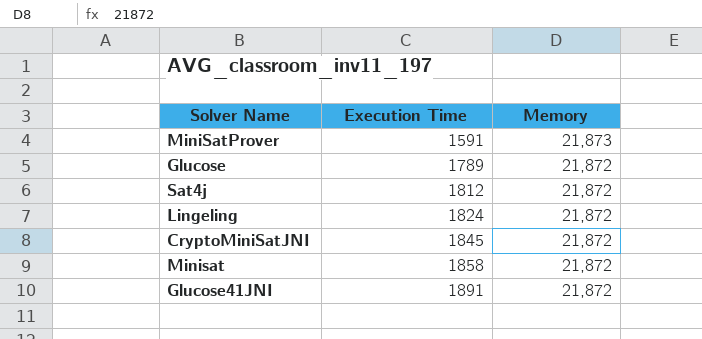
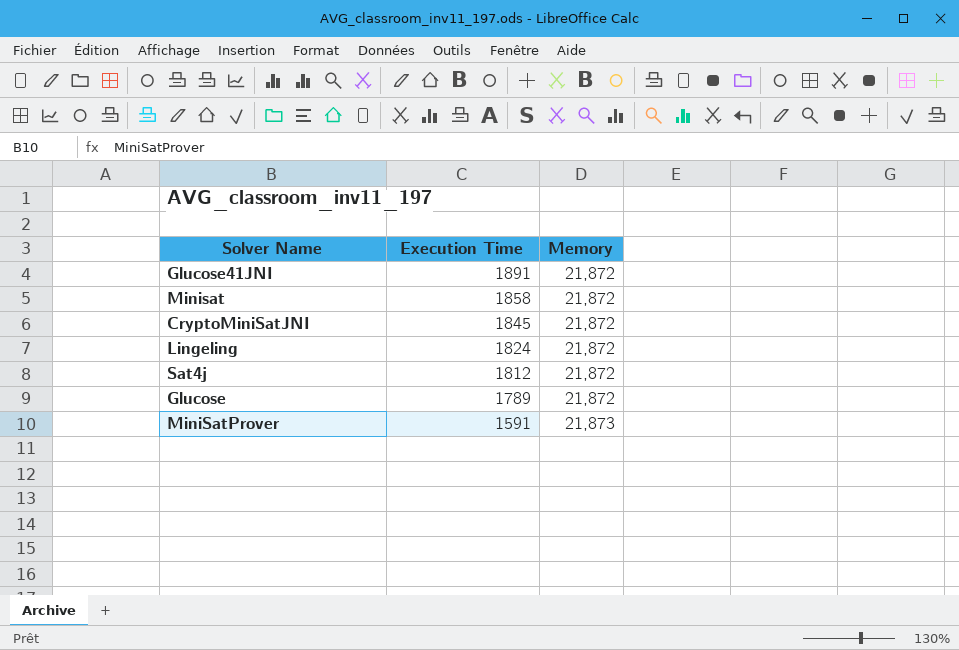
row order: Execution Time ascending -> Execution Time descending

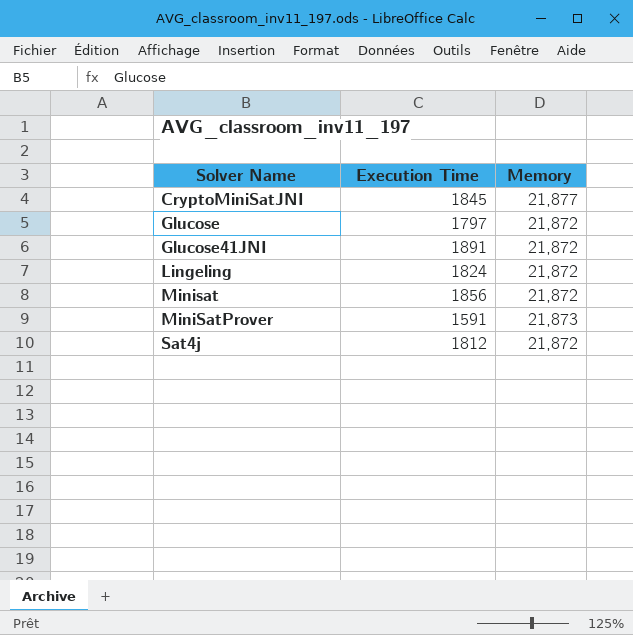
row order: Execution Time descending -> Solver Name ascending
CryptoMiniSatJNI | Memory: 21,872 -> 21,877
Glucose | Execution Time: 1789 -> 1797
Minisat | Execution Time: 1858 -> 1856

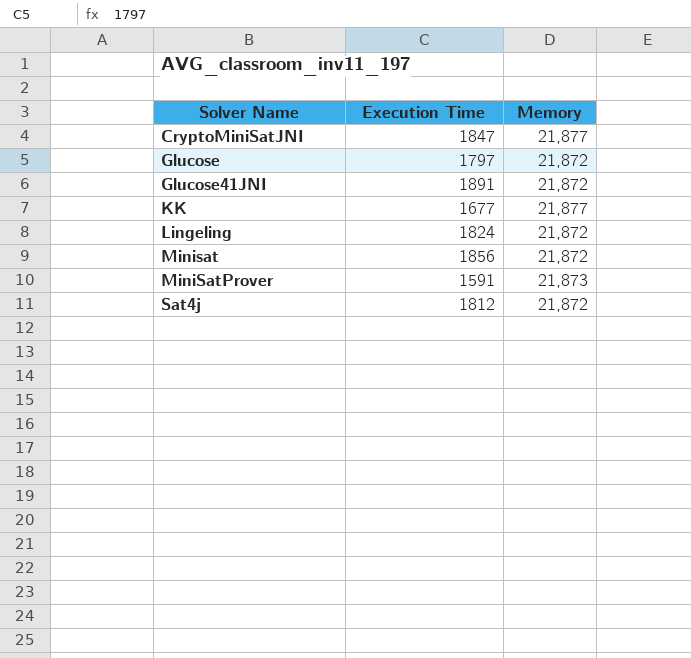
CryptoMiniSatJNI | Execution Time: 1845 -> 1847
row KK: none -> 1677 | 21,877

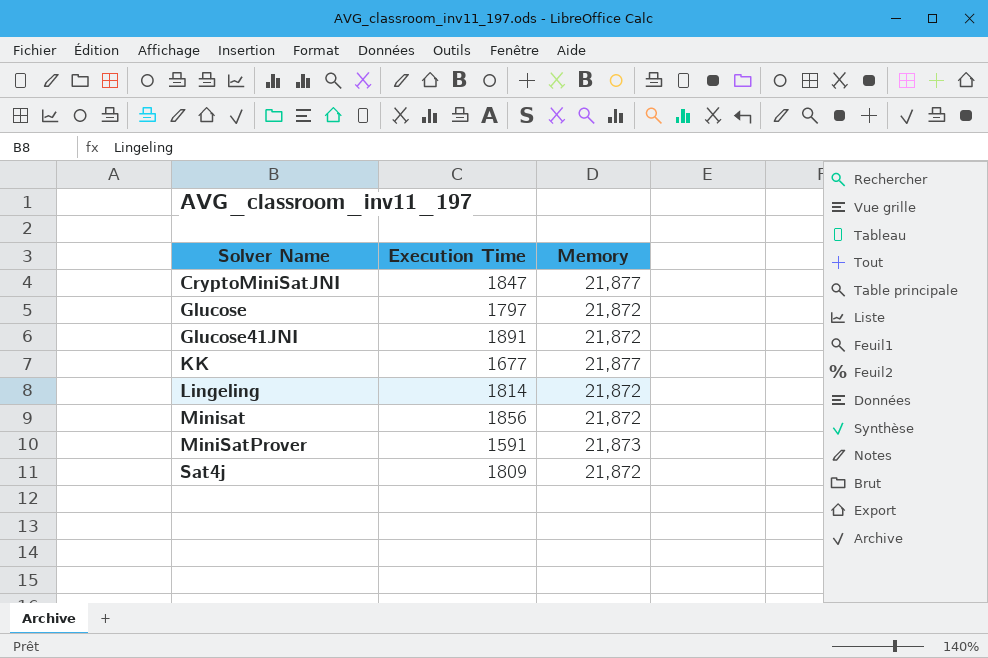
Lingeling | Execution Time: 1824 -> 1814
Sat4j | Execution Time: 1812 -> 1809

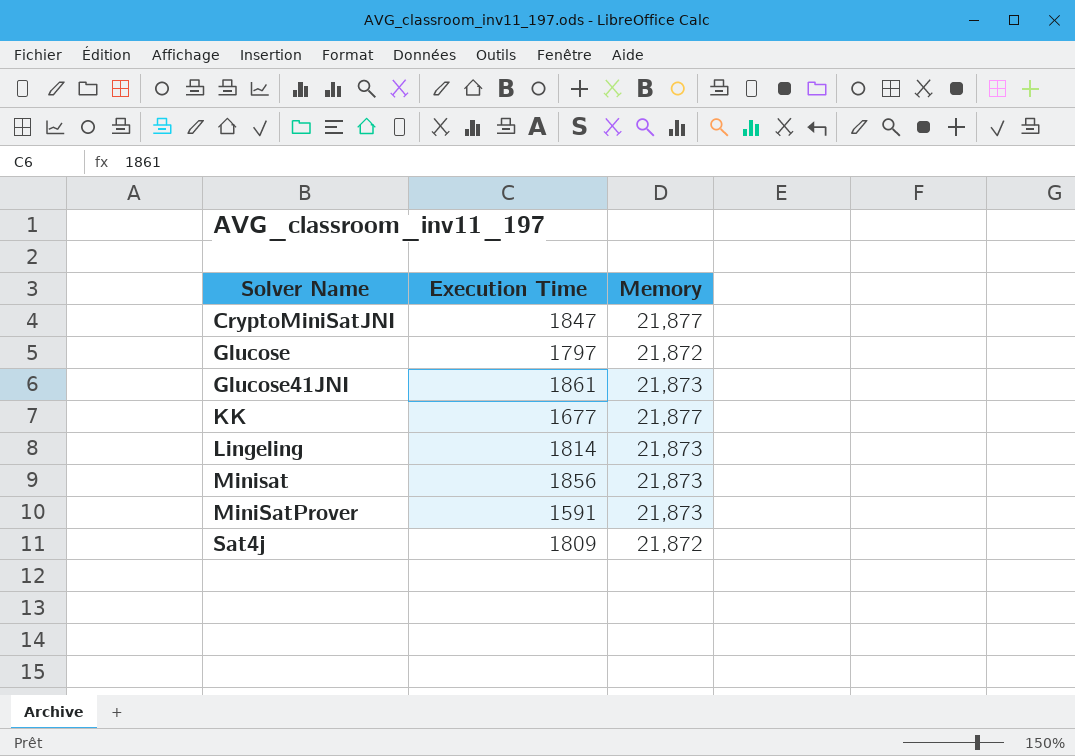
Glucose41JNI | Execution Time: 1891 -> 1861
Glucose41JNI | Memory: 21,872 -> 21,873
Lingeling | Memory: 21,872 -> 21,873
Minisat | Memory: 21,872 -> 21,873

